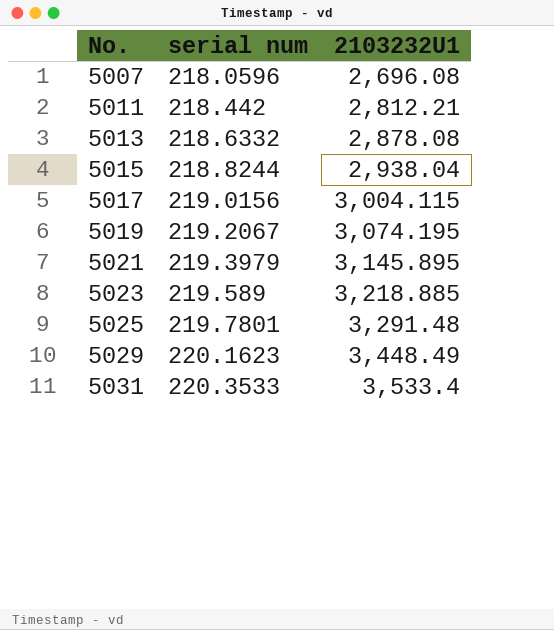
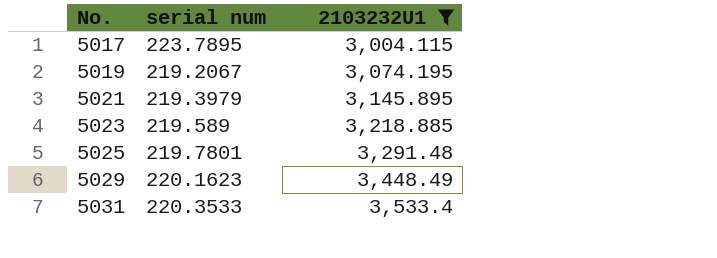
filter: none -> 2103232U1 >= 3,004.115
5017 | serial num: 219.0156 -> 223.7895

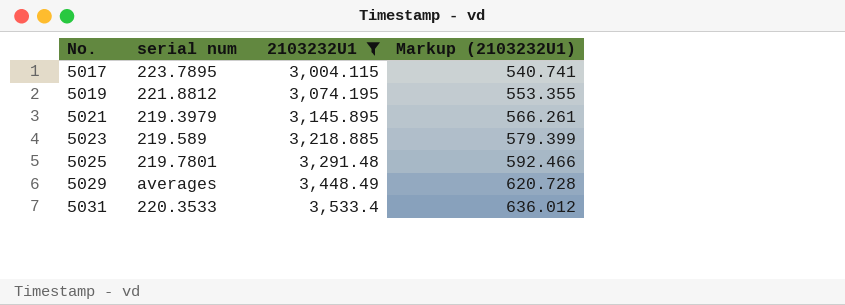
column Markup (2103232U1) | formula: none -> [2103232U1] * 0.18
5019 | serial num: 219.2067 -> 221.8812
5029 | serial num: 220.1623 -> averages

